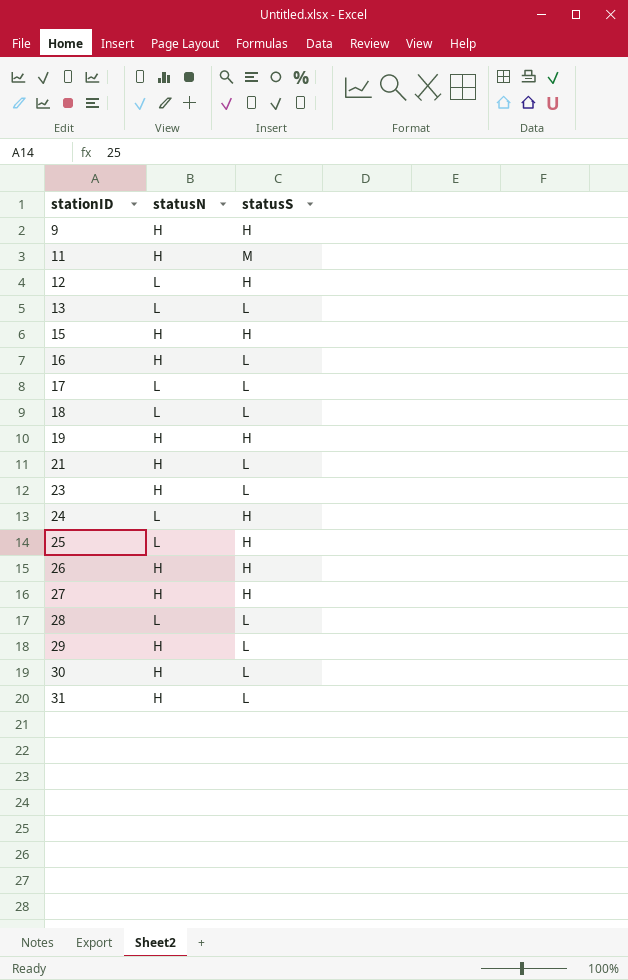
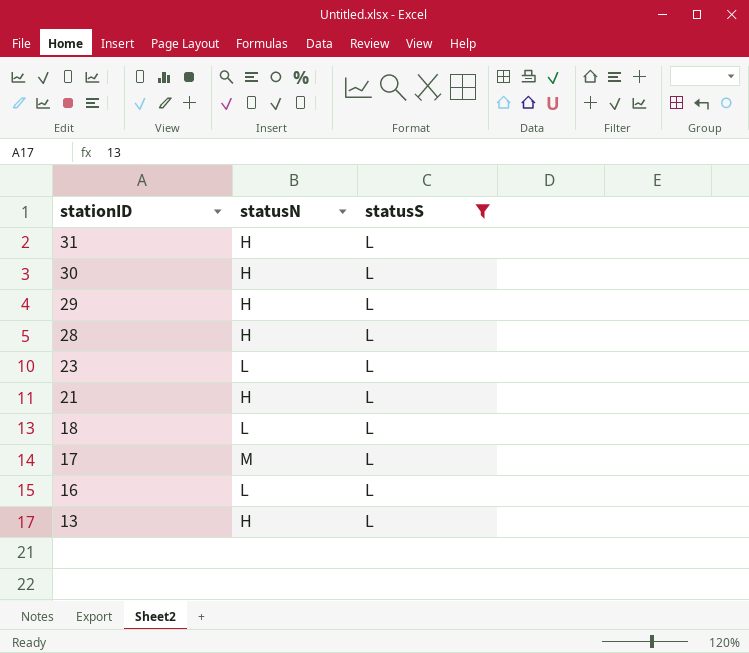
filter: none -> statusS = L
row order: stationID ascending -> stationID descending
28 | statusN: L -> H
23 | statusN: H -> L
17 | statusN: L -> M
16 | statusN: H -> L
13 | statusN: L -> H

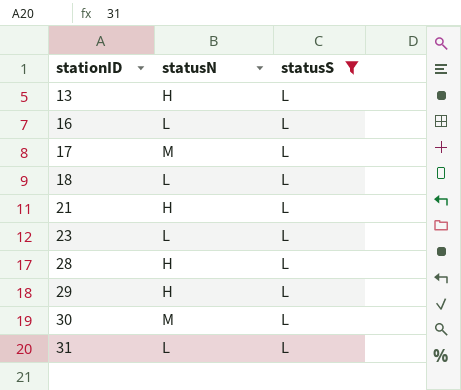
row order: stationID descending -> stationID ascending
30 | statusN: H -> M
31 | statusN: H -> L

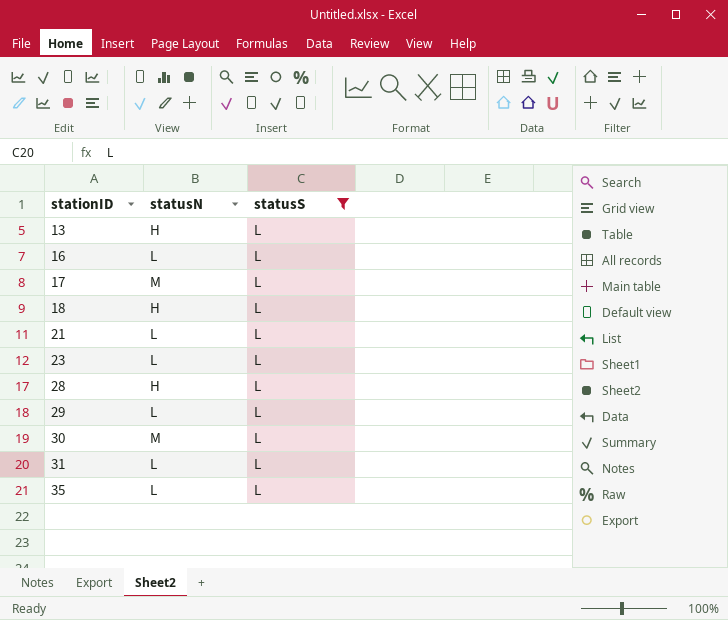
18 | statusN: L -> H
21 | statusN: H -> L
29 | statusN: H -> L
row 35: none -> L | L

